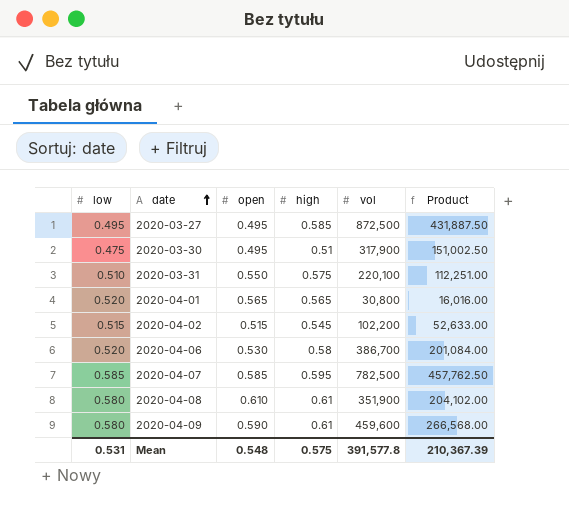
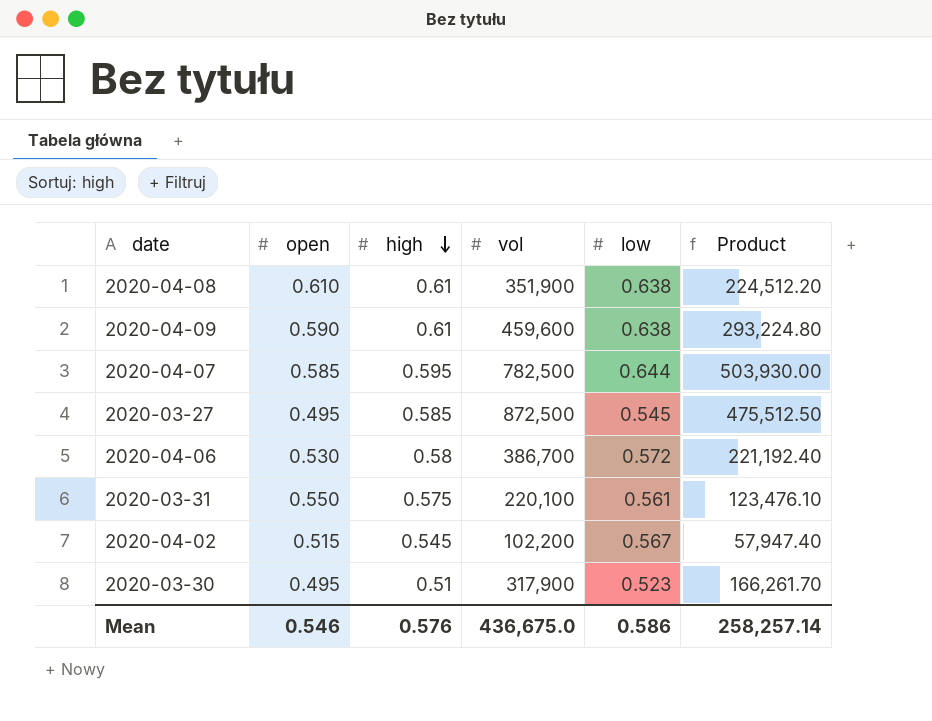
row order: date ascending -> high descending
column low | position: 1 -> 5
row 2020-04-01: 0.520 | 0.565 | 0.565 | 30,800 | 16,016.00 -> none
2020-04-08 | low: 0.580 -> 0.638
2020-04-08 | Product: 204,102.00 -> 224,512.20
2020-04-09 | low: 0.580 -> 0.638
2020-04-09 | Product: 266,568.00 -> 293,224.80
2020-04-07 | low: 0.585 -> 0.644
2020-04-07 | Product: 457,762.50 -> 503,930.00
2020-03-27 | low: 0.495 -> 0.545
2020-03-27 | Product: 431,887.50 -> 475,512.50
2020-04-06 | low: 0.520 -> 0.572
2020-04-06 | Product: 201,084.00 -> 221,192.40
2020-03-31 | low: 0.510 -> 0.561
2020-03-31 | Product: 112,251.00 -> 123,476.10
2020-04-02 | low: 0.515 -> 0.567
2020-04-02 | Product: 52,633.00 -> 57,947.40
2020-03-30 | low: 0.475 -> 0.523
2020-03-30 | Product: 151,002.50 -> 166,261.70
Mean | open: 0.548 -> 0.546
Mean | high: 0.575 -> 0.576
Mean | vol: 391,577.8 -> 436,675.0
Mean | low: 0.531 -> 0.586
Mean | Product: 210,367.39 -> 258,257.14

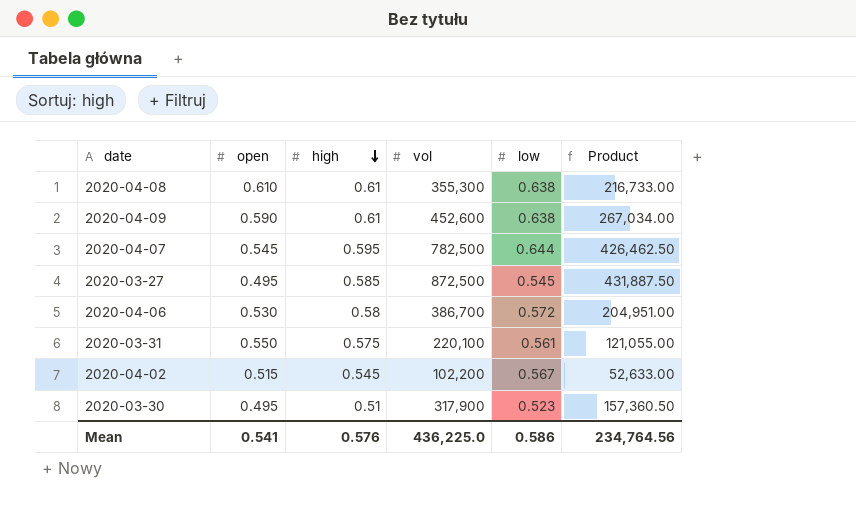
column Product | formula: [vol] * [low] -> [open] * [vol]
2020-04-08 | vol: 351,900 -> 355,300
2020-04-09 | vol: 459,600 -> 452,600
2020-04-07 | open: 0.585 -> 0.545
Mean | open: 0.546 -> 0.541
Mean | vol: 436,675.0 -> 436,225.0
Mean | Product: 258,257.14 -> 234,764.56

